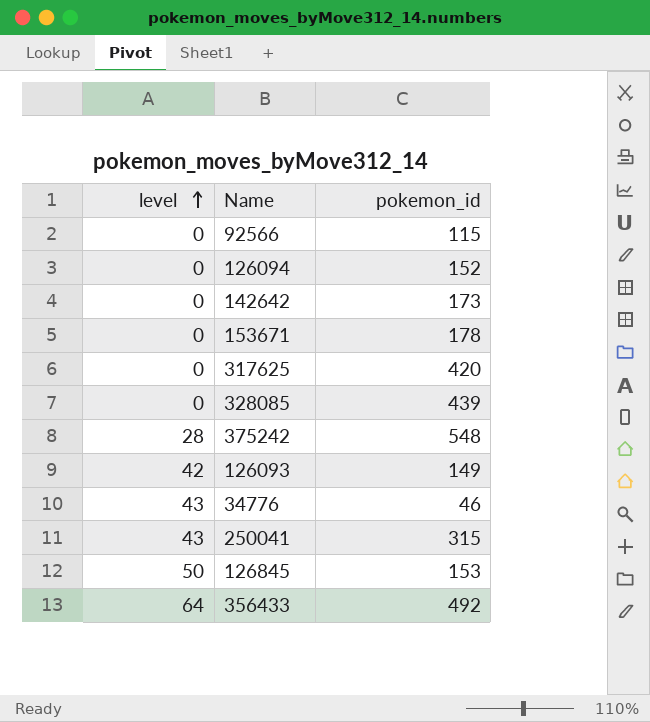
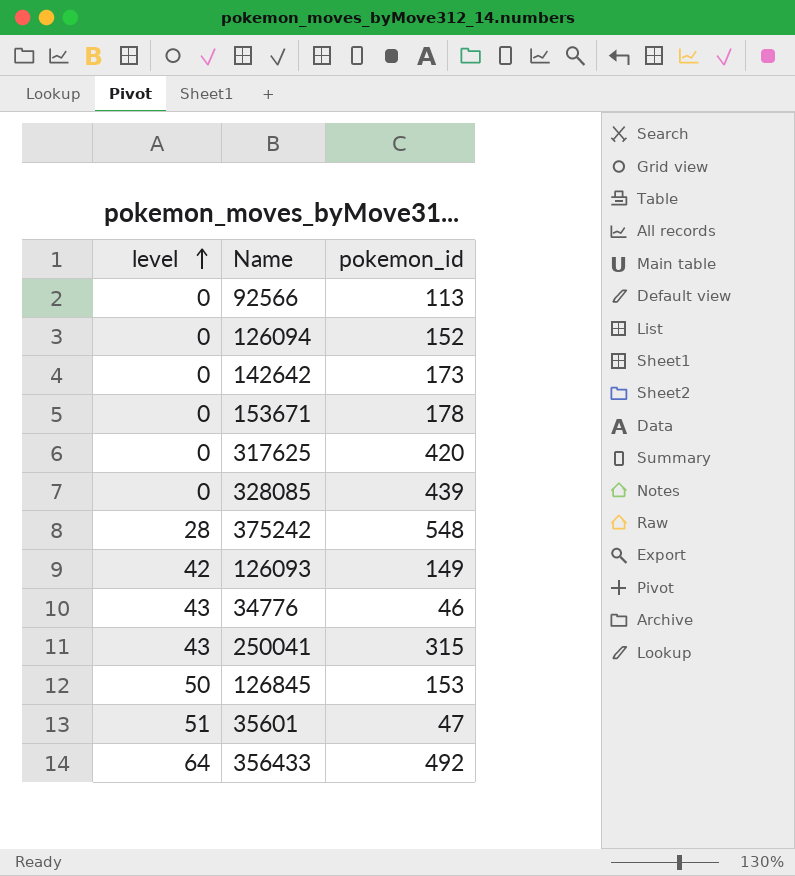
92566 | pokemon_id: 115 -> 113
row 35601: none -> 51 | 47

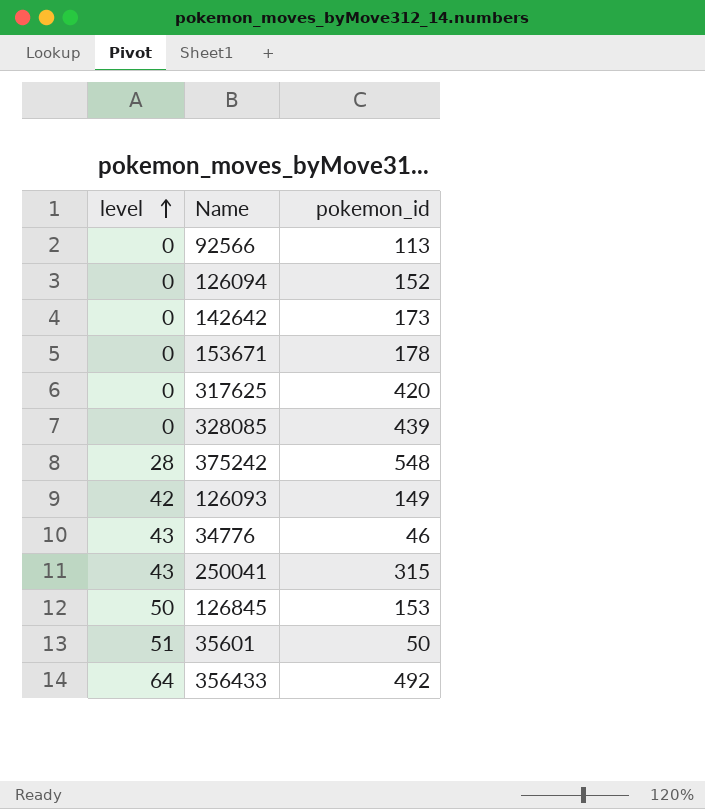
35601 | pokemon_id: 47 -> 50

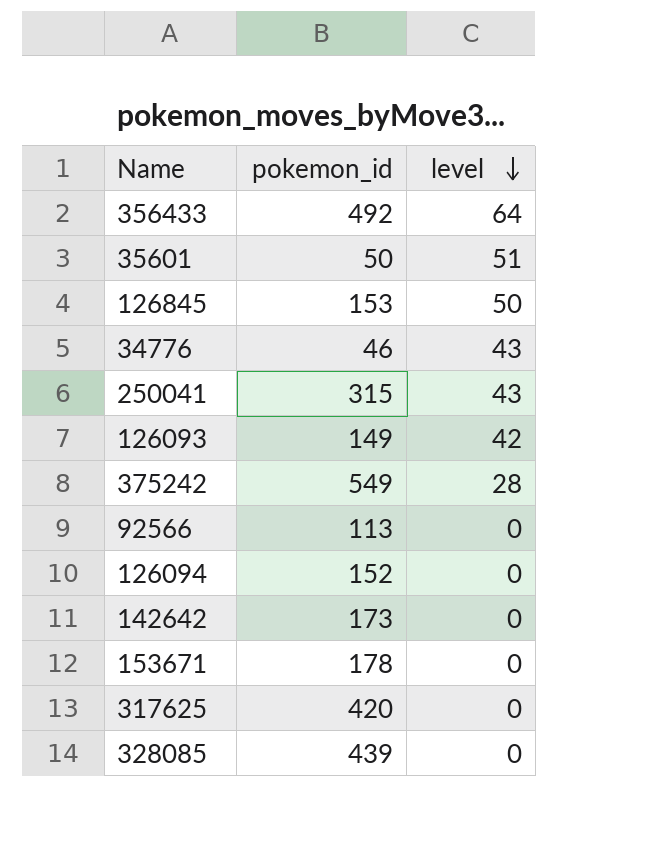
row order: level ascending -> level descending
column level | position: 1 -> 3
375242 | pokemon_id: 548 -> 549

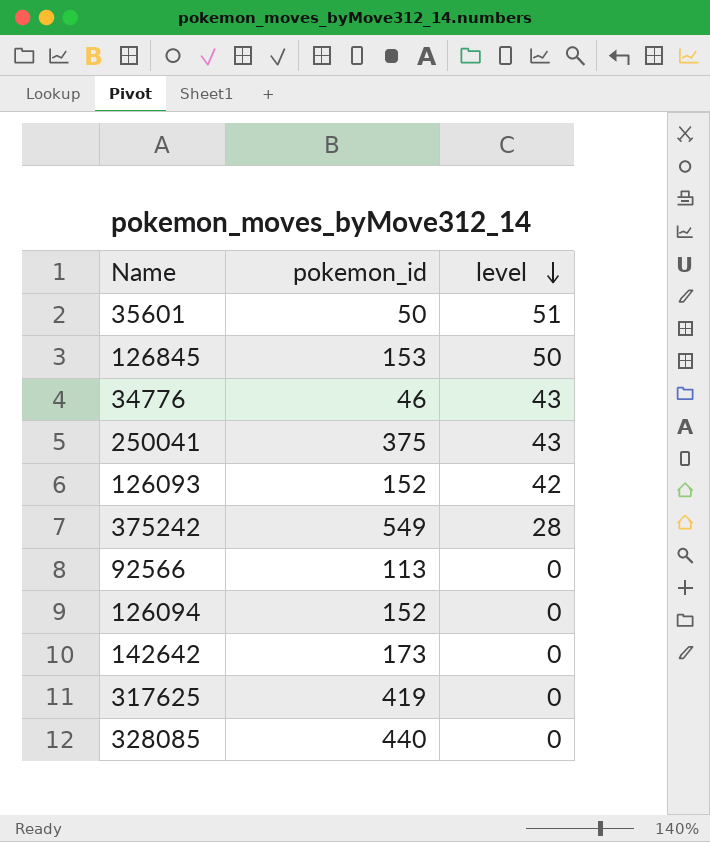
row 356433: 492 | 64 -> none
row 153671: 178 | 0 -> none
250041 | pokemon_id: 315 -> 375
126093 | pokemon_id: 149 -> 152
317625 | pokemon_id: 420 -> 419
328085 | pokemon_id: 439 -> 440

